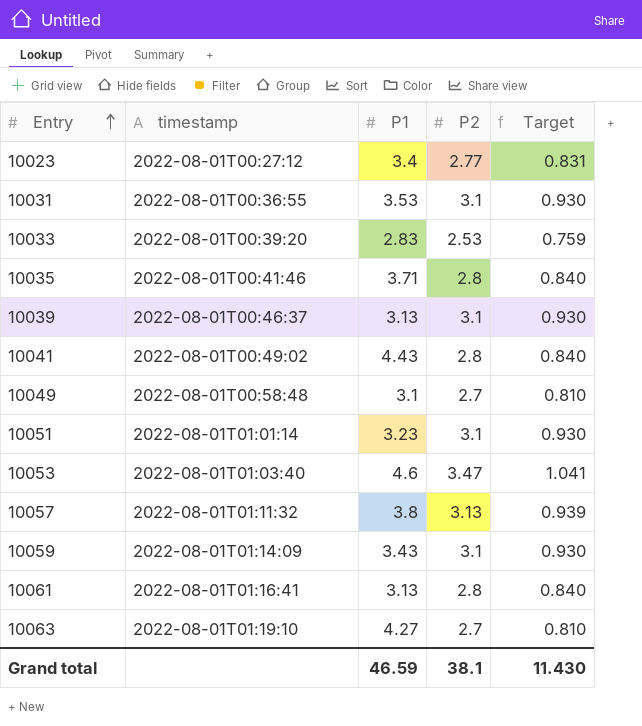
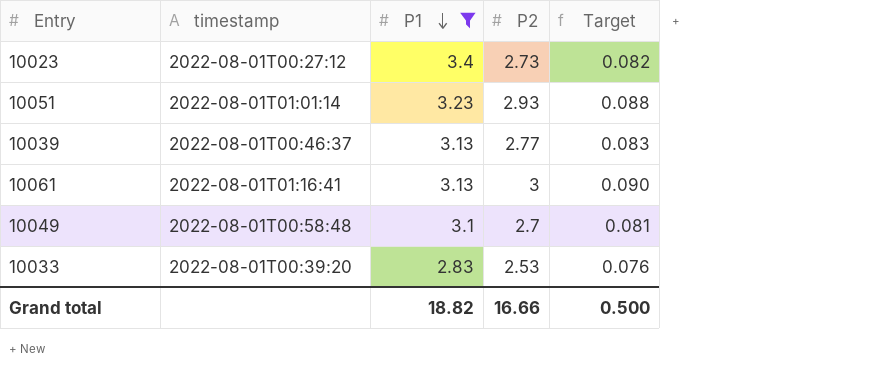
filter: none -> P1 <= 3.4
row order: Entry ascending -> P1 descending
column Target | formula: [P2] * 0.3 -> [P2] * 0.03
10023 | P2: 2.77 -> 2.73
10051 | P2: 3.1 -> 2.93
10039 | P2: 3.1 -> 2.77
10061 | P2: 2.8 -> 3
Grand total | P1: 46.59 -> 18.82
Grand total | P2: 38.1 -> 16.66
Grand total | Target: 11.430 -> 0.500

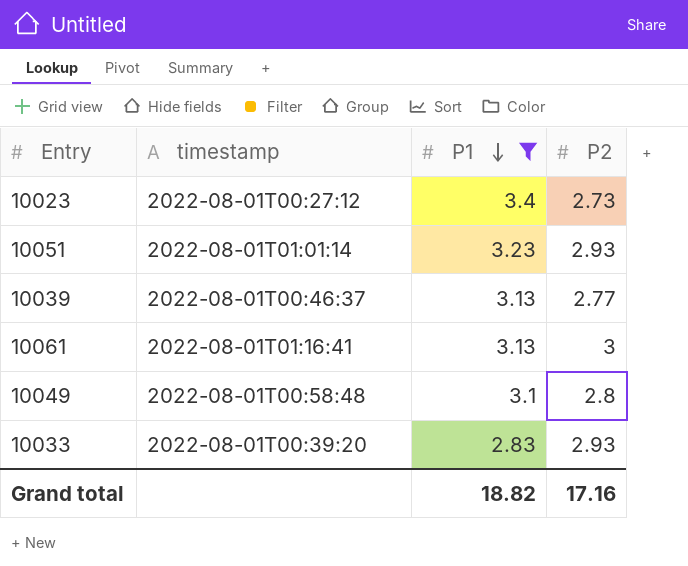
column Target | formula: [P2] * 0.03 -> none
10049 | P2: 2.7 -> 2.8
10033 | P2: 2.53 -> 2.93
Grand total | P2: 16.66 -> 17.16

